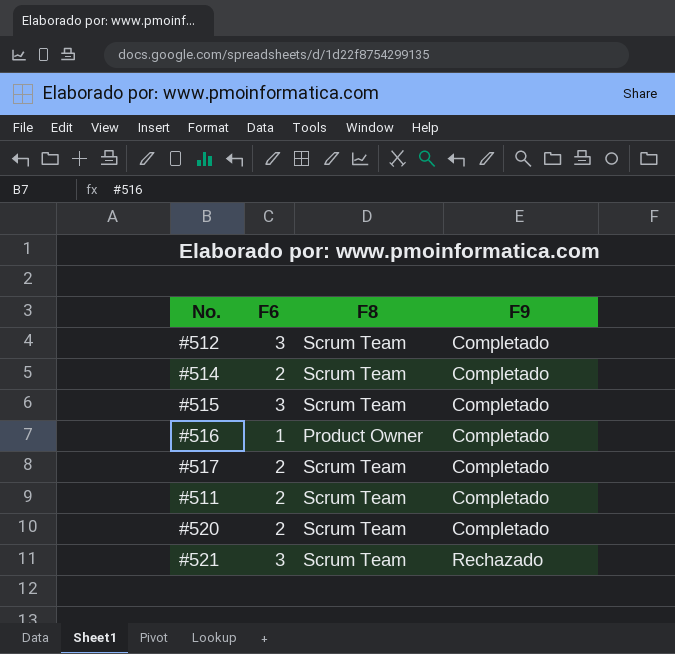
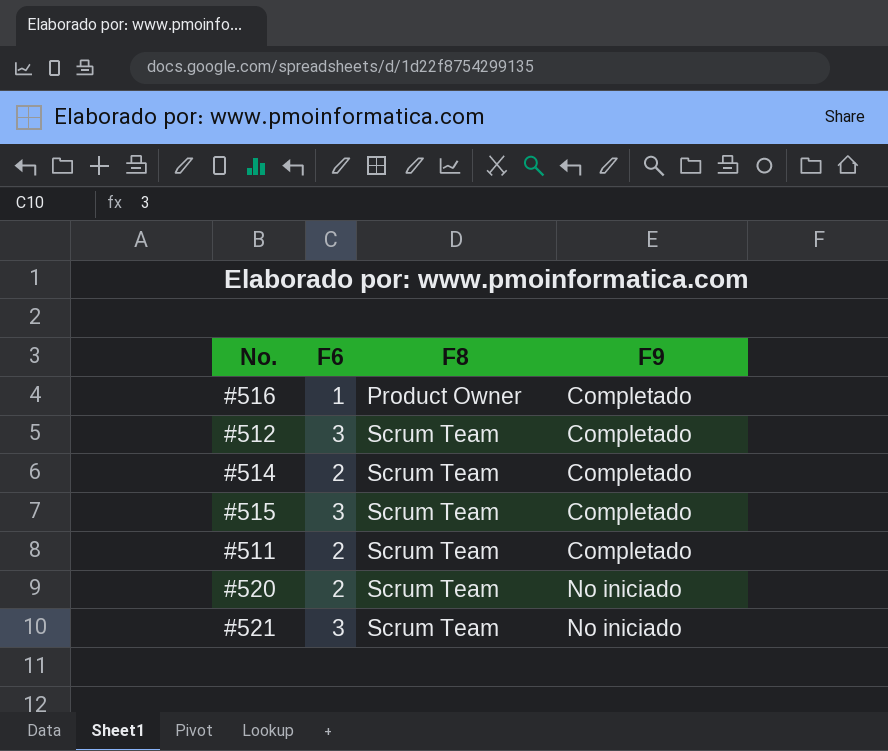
row order: F9 ascending -> F8 ascending
row #517: 2 | Scrum Team | Completado -> none
#520 | F9: Completado -> No iniciado
#521 | F9: Rechazado -> No iniciado

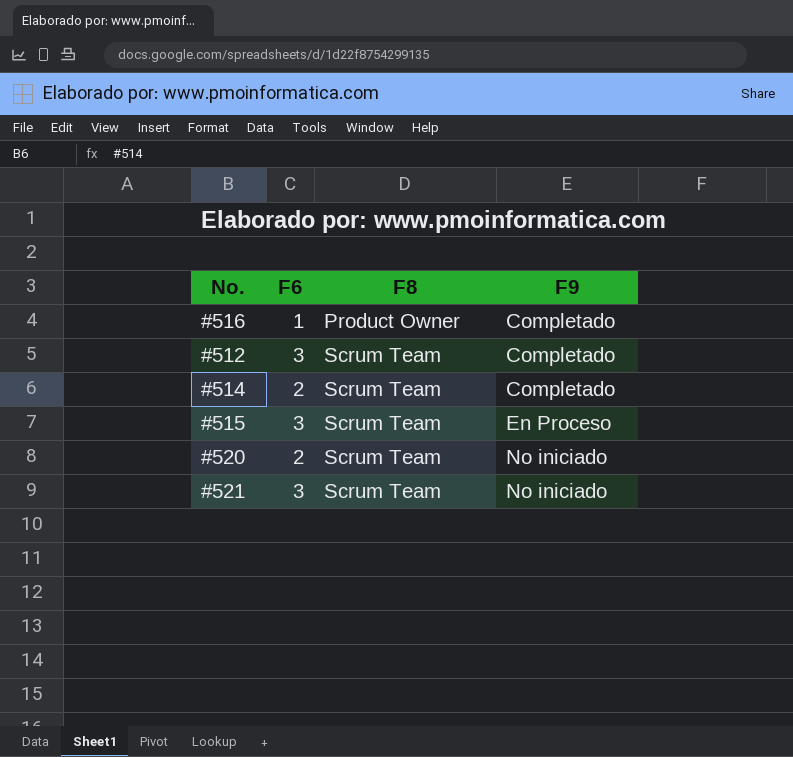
row #511: 2 | Scrum Team | Completado -> none
#515 | F9: Completado -> En Proceso

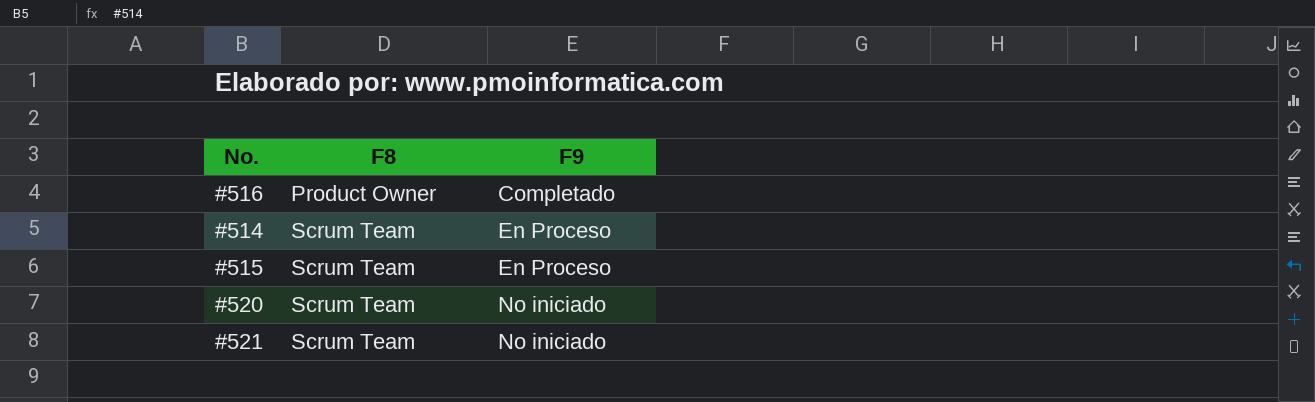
column F6 | position: 2 -> none
row #512: 3 | Scrum Team | Completado -> none
#514 | F9: Completado -> En Proceso

